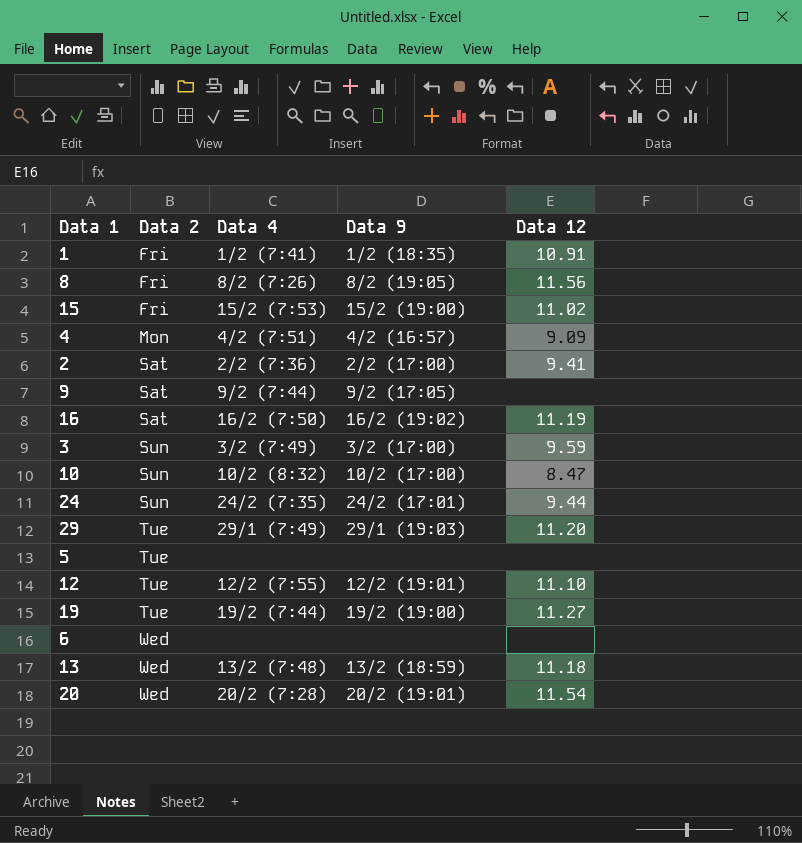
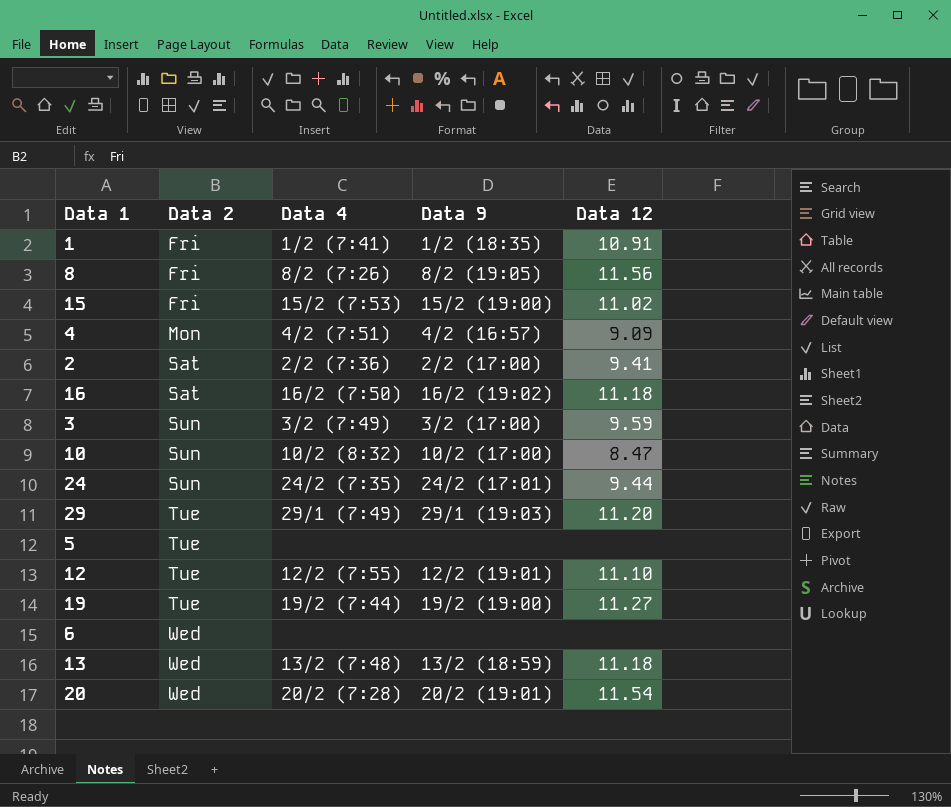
row 9: Sat | 9/2 (7:44) | 9/2 (17:05) | none -> none
16 | Data 12: 11.19 -> 11.18

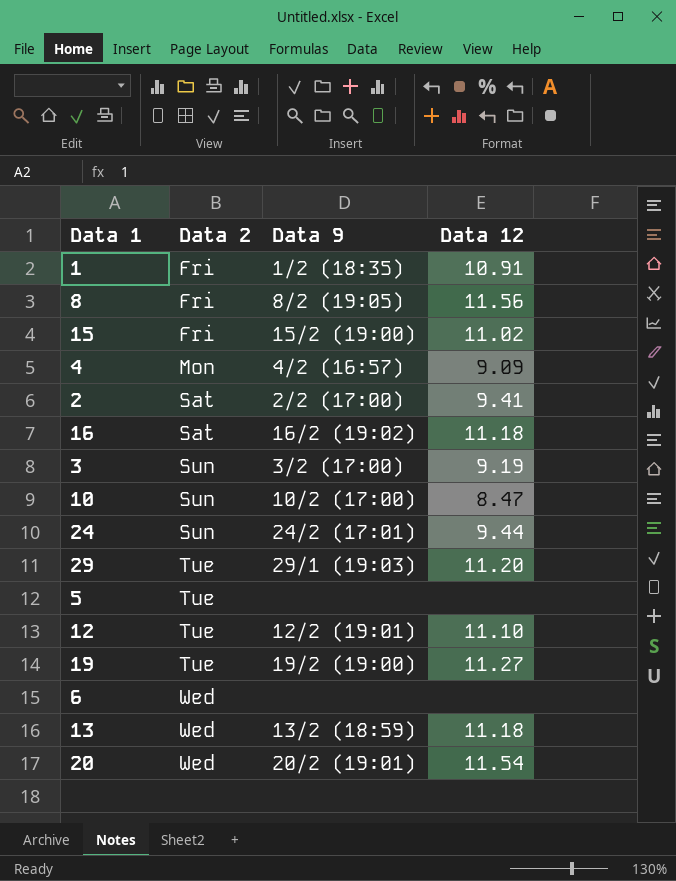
column Data 4 | position: 3 -> none
3 | Data 12: 9.59 -> 9.19

